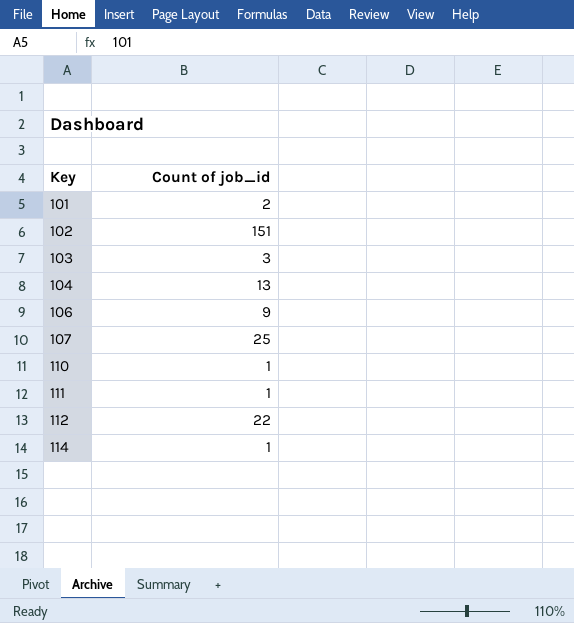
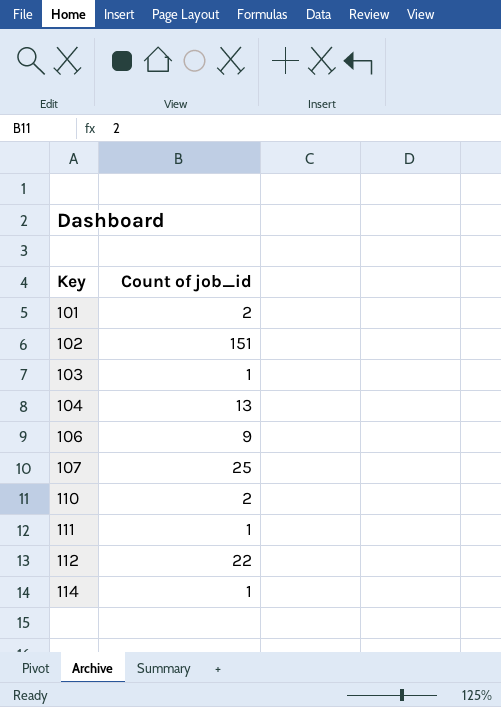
103 | Count of job_id: 3 -> 1
110 | Count of job_id: 1 -> 2

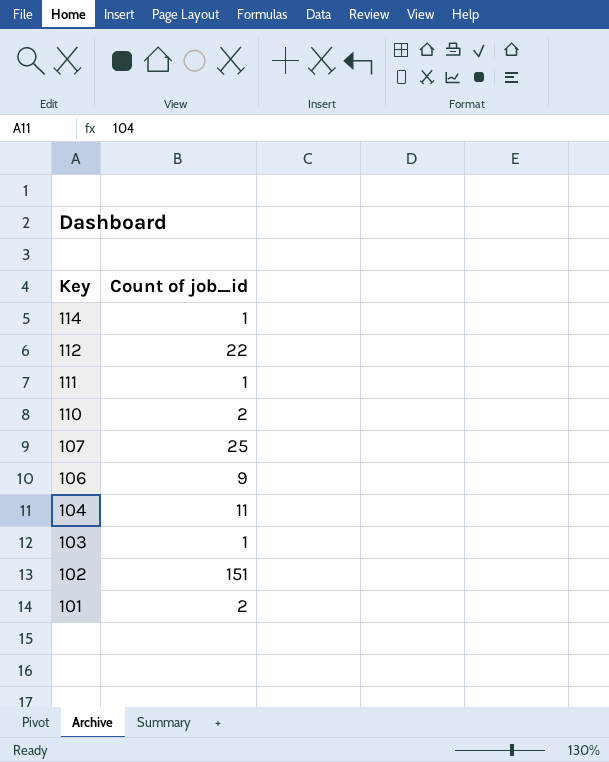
row order: Key ascending -> Key descending
104 | Count of job_id: 13 -> 11

